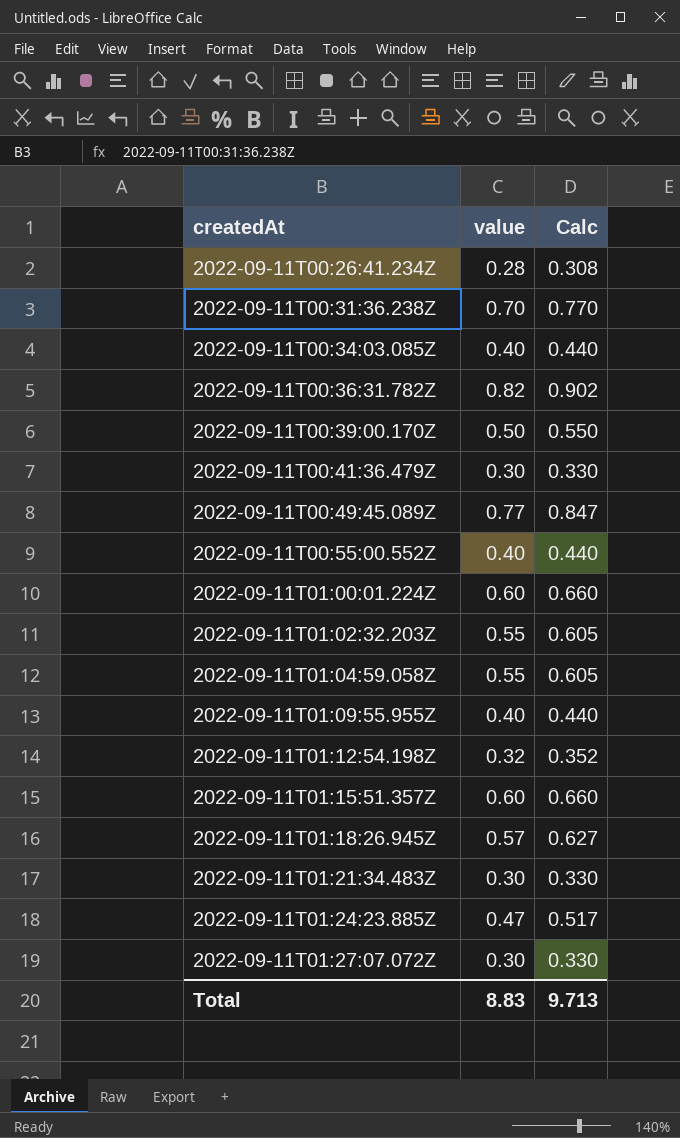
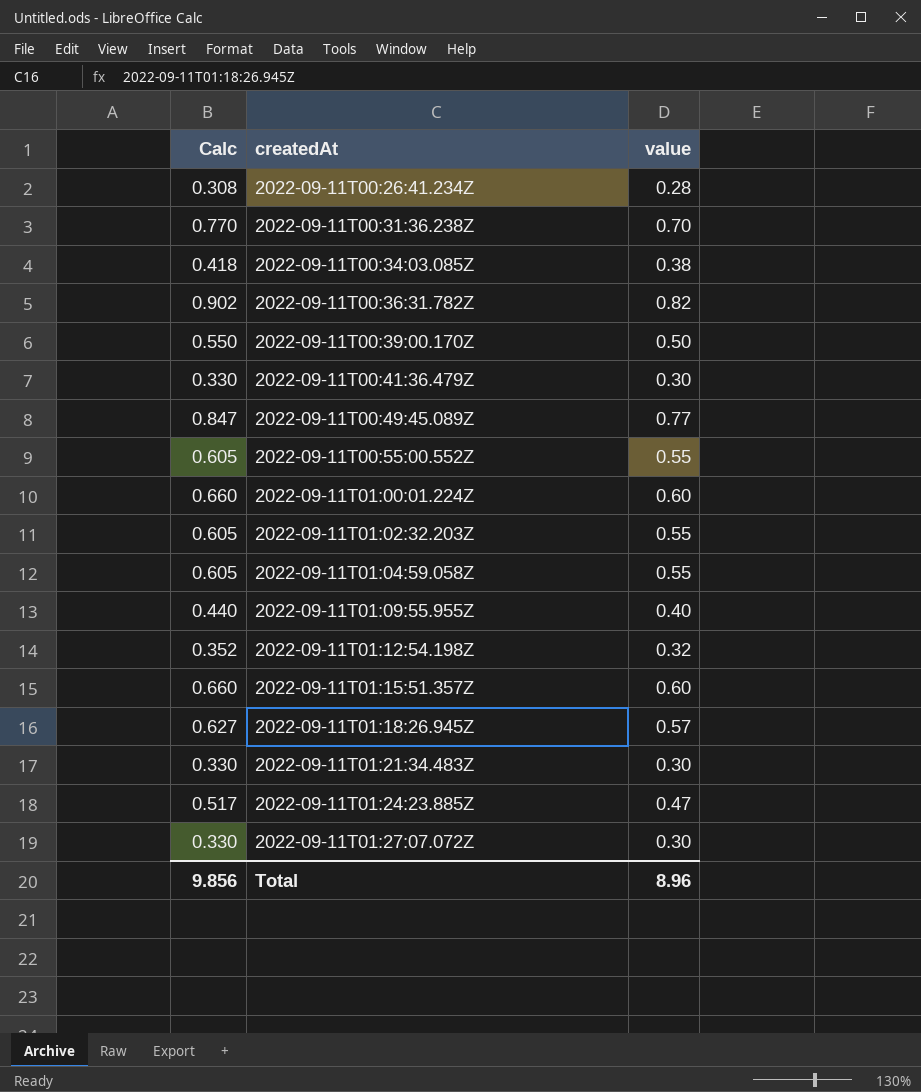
column Calc | position: 3 -> 1
2022-09-11T00:34:03.085Z | Calc: 0.440 -> 0.418
2022-09-11T00:34:03.085Z | value: 0.40 -> 0.38
2022-09-11T00:55:00.552Z | Calc: 0.440 -> 0.605
2022-09-11T00:55:00.552Z | value: 0.40 -> 0.55
Total | Calc: 9.713 -> 9.856
Total | value: 8.83 -> 8.96

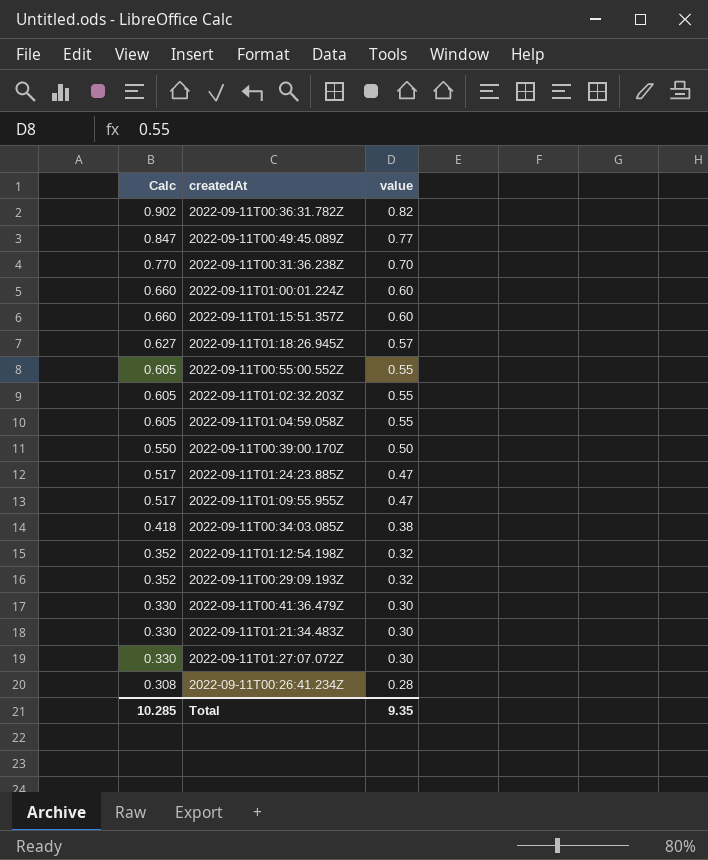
row order: createdAt ascending -> Calc descending
2022-09-11T01:09:55.955Z | Calc: 0.440 -> 0.517
2022-09-11T01:09:55.955Z | value: 0.40 -> 0.47
row 2022-09-11T00:29:09.193Z: none -> 0.352 | 0.32
Total | Calc: 9.856 -> 10.285
Total | value: 8.96 -> 9.35

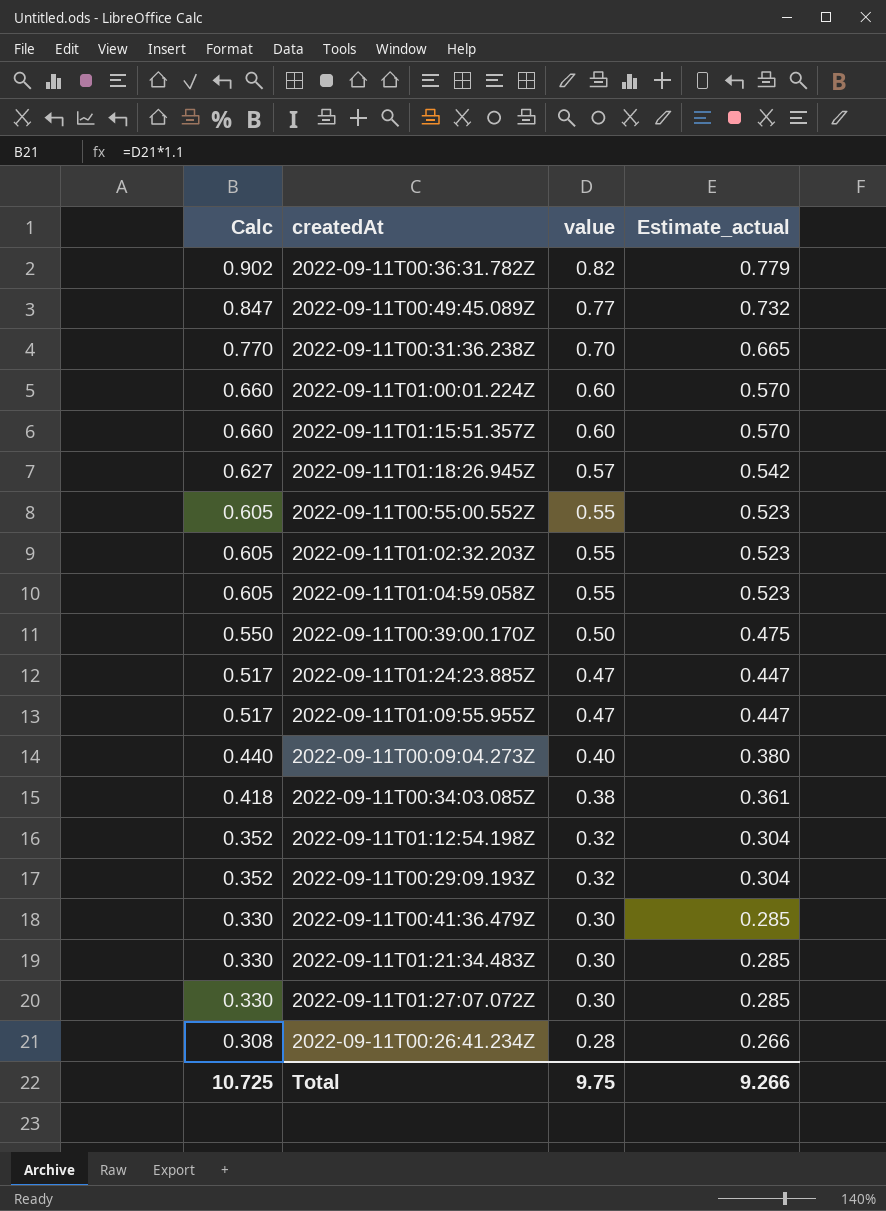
column Estimate_actual | formula: none -> [value] * 0.95
row 2022-09-11T00:09:04.273Z: none -> 0.440 | 0.40 | 0.380
Total | Calc: 10.285 -> 10.725
Total | value: 9.35 -> 9.75

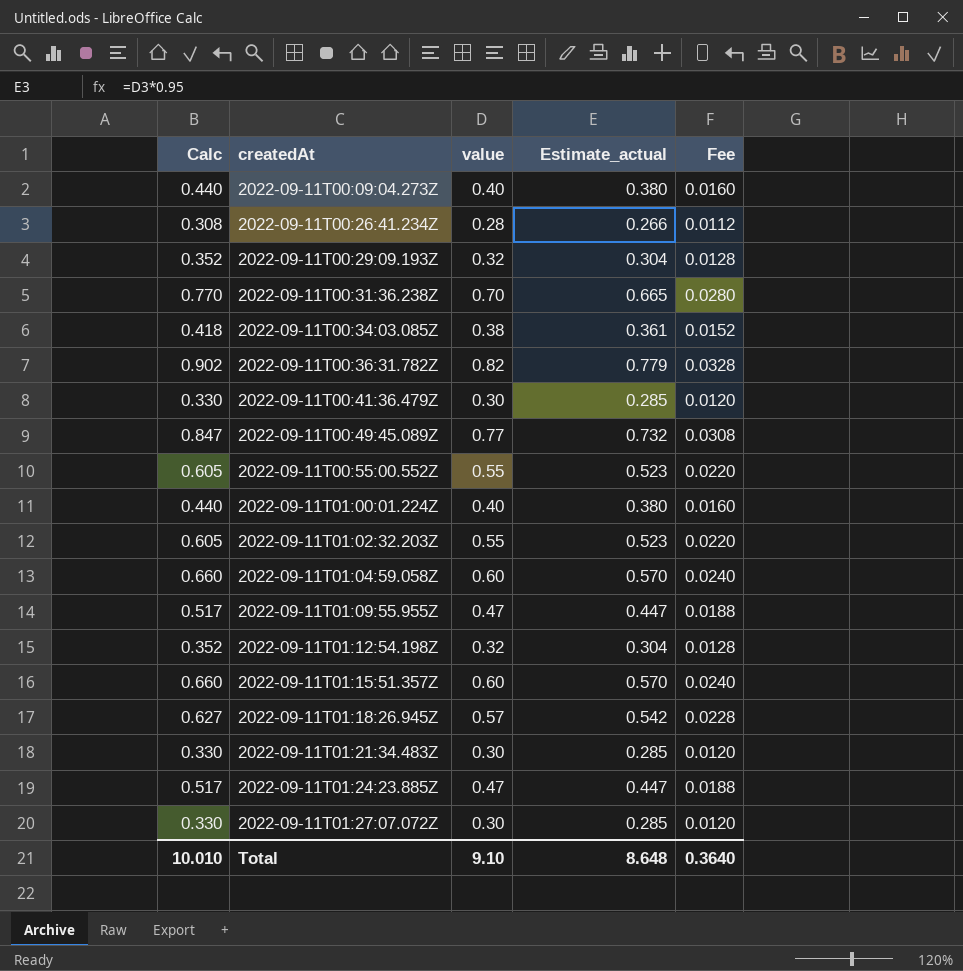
row order: Calc descending -> createdAt ascending
column Fee | formula: none -> [value] * 0.04
row 2022-09-11T00:39:00.170Z: 0.550 | 0.50 | 0.475 -> none
2022-09-11T01:00:01.224Z | Calc: 0.660 -> 0.440
2022-09-11T01:00:01.224Z | value: 0.60 -> 0.40
2022-09-11T01:00:01.224Z | Estimate_actual: 0.570 -> 0.380
2022-09-11T01:04:59.058Z | Calc: 0.605 -> 0.660
2022-09-11T01:04:59.058Z | value: 0.55 -> 0.60
2022-09-11T01:04:59.058Z | Estimate_actual: 0.523 -> 0.570
Total | Calc: 10.725 -> 10.010
Total | value: 9.75 -> 9.10
Total | Estimate_actual: 9.266 -> 8.648

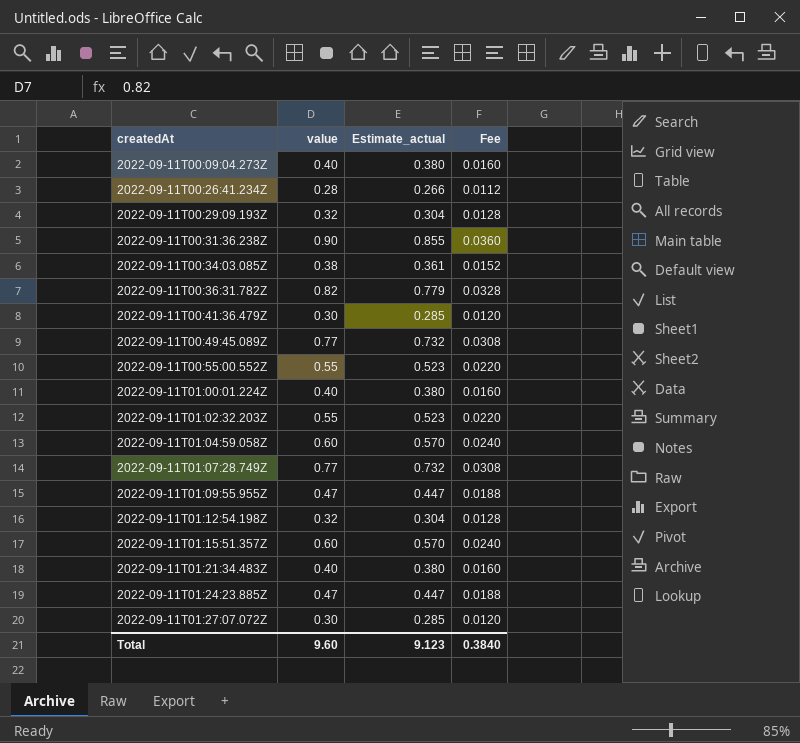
column Calc | formula: [value] * 1.1 -> none
row 2022-09-11T01:18:26.945Z: 0.627 | 0.57 | 0.542 | 0.0228 -> none
2022-09-11T00:31:36.238Z | value: 0.70 -> 0.90
2022-09-11T00:31:36.238Z | Estimate_actual: 0.665 -> 0.855
2022-09-11T00:31:36.238Z | Fee: 0.0280 -> 0.0360
row 2022-09-11T01:07:28.749Z: none -> 0.77 | 0.732 | 0.0308
2022-09-11T01:21:34.483Z | value: 0.30 -> 0.40
2022-09-11T01:21:34.483Z | Estimate_actual: 0.285 -> 0.380
2022-09-11T01:21:34.483Z | Fee: 0.0120 -> 0.0160
Total | value: 9.10 -> 9.60
Total | Estimate_actual: 8.648 -> 9.123
Total | Fee: 0.3640 -> 0.3840

